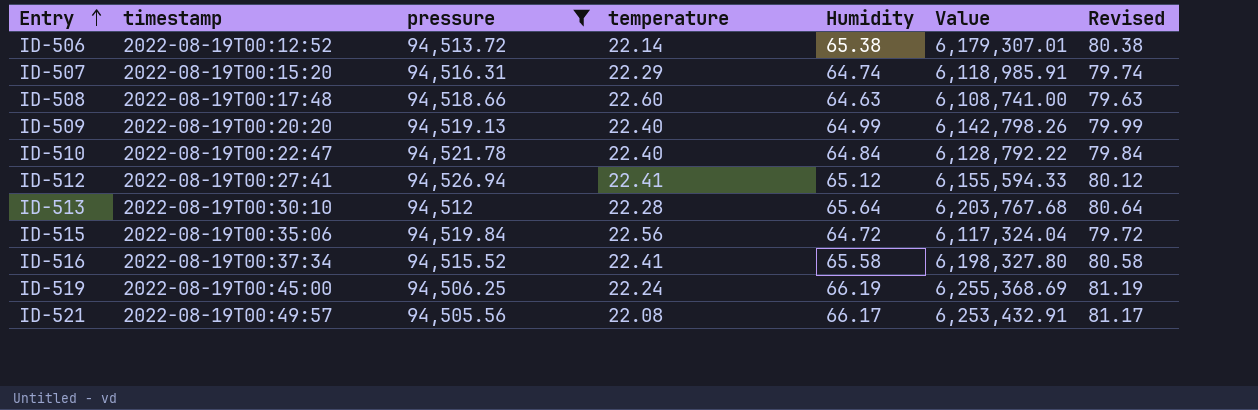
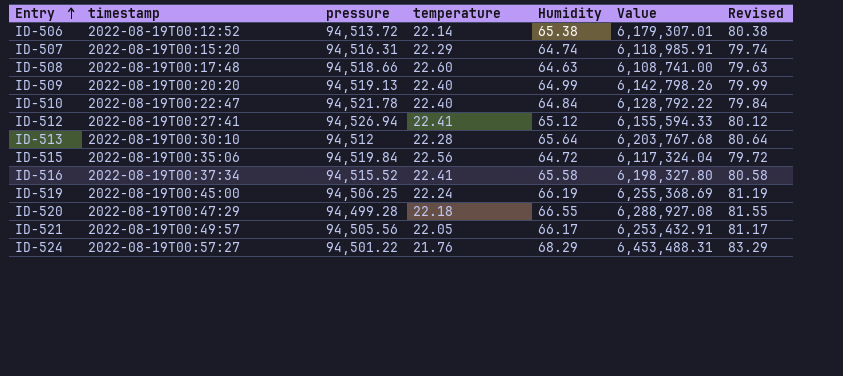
filter: pressure >= 94,505.56 -> none
ID-521 | temperature: 22.08 -> 22.05

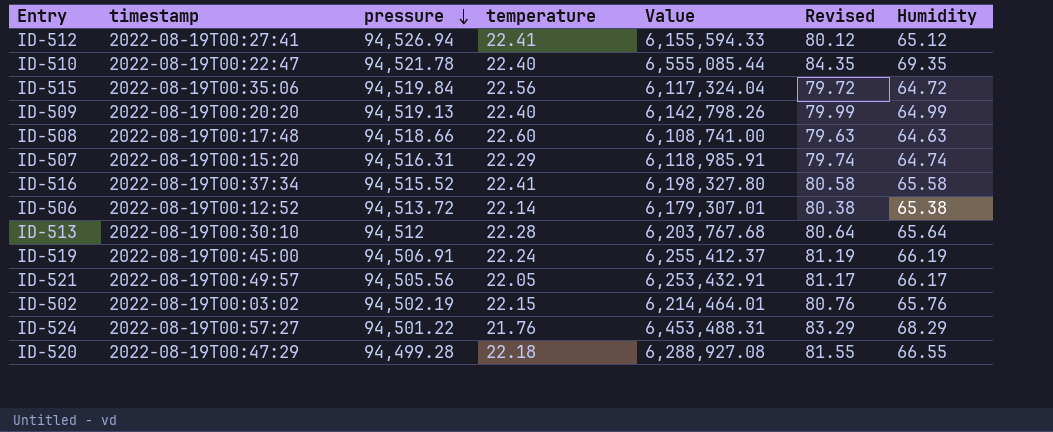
row order: Entry ascending -> pressure descending
column Humidity | position: 5 -> 7
ID-510 | Value: 6,128,792.22 -> 6,555,085.44
ID-510 | Revised: 79.84 -> 84.35
ID-510 | Humidity: 64.84 -> 69.35
ID-519 | pressure: 94,506.25 -> 94,506.91
ID-519 | Value: 6,255,368.69 -> 6,255,412.37
row ID-502: none -> 2022-08-19T00:03:02 | 94,502.19 | 22.15 | 6,214,464.01 | 80.76 | 65.76

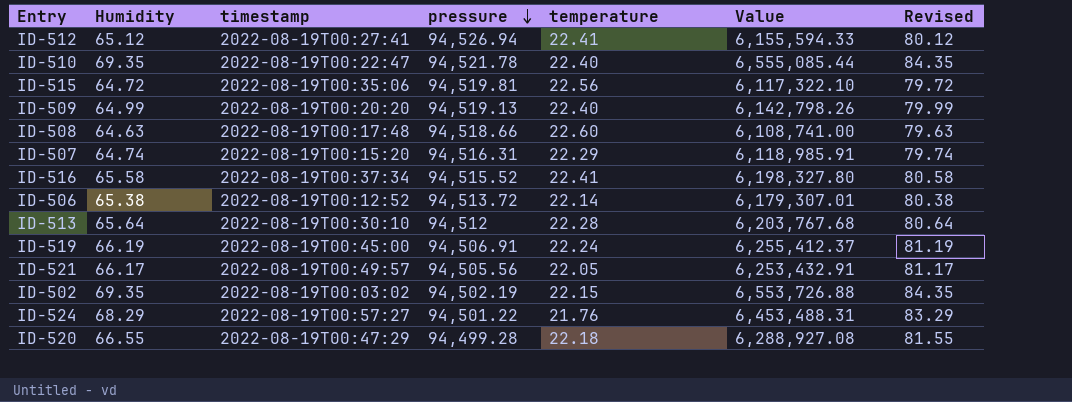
column Humidity | position: 7 -> 2
ID-515 | pressure: 94,519.84 -> 94,519.81
ID-515 | Value: 6,117,324.04 -> 6,117,322.10
ID-502 | Humidity: 65.76 -> 69.35
ID-502 | Value: 6,214,464.01 -> 6,553,726.88
ID-502 | Revised: 80.76 -> 84.35

